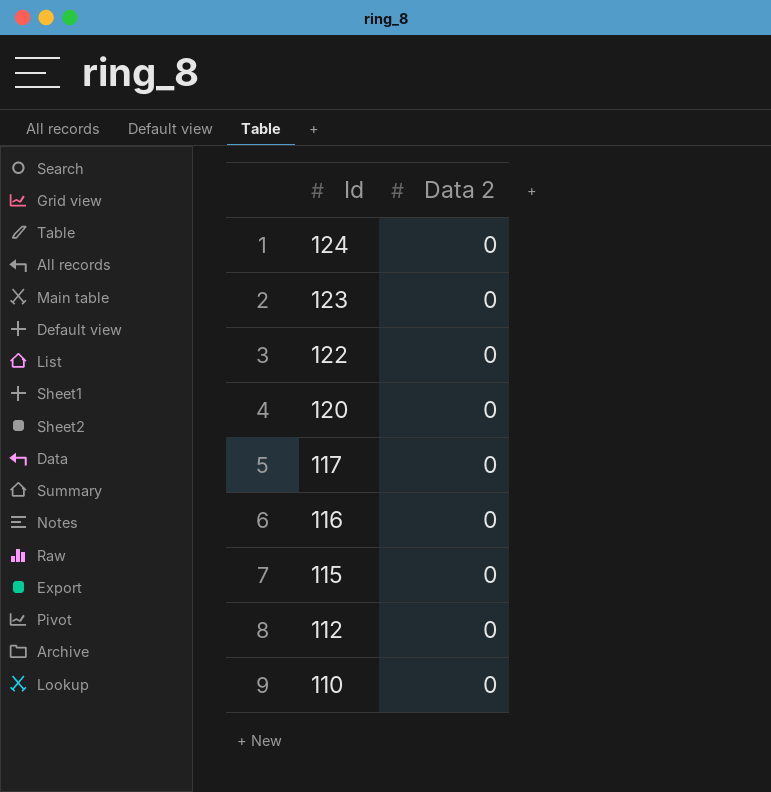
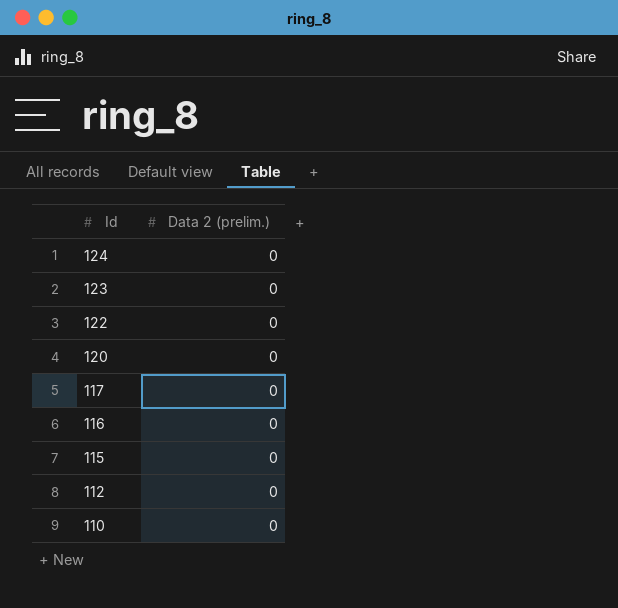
column name: Data 2 -> Data 2 (prelim.)

